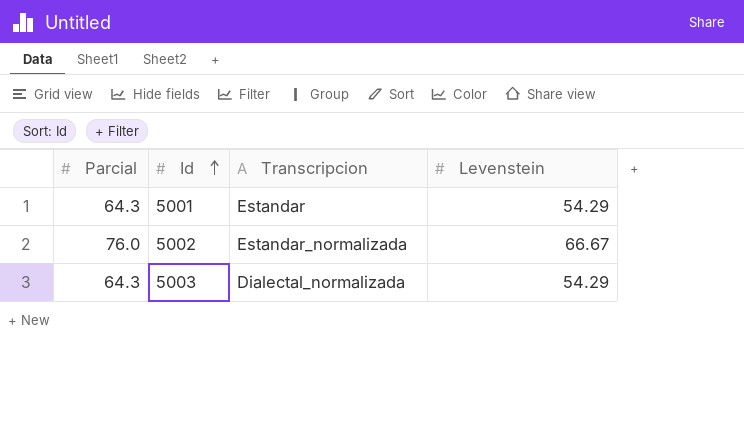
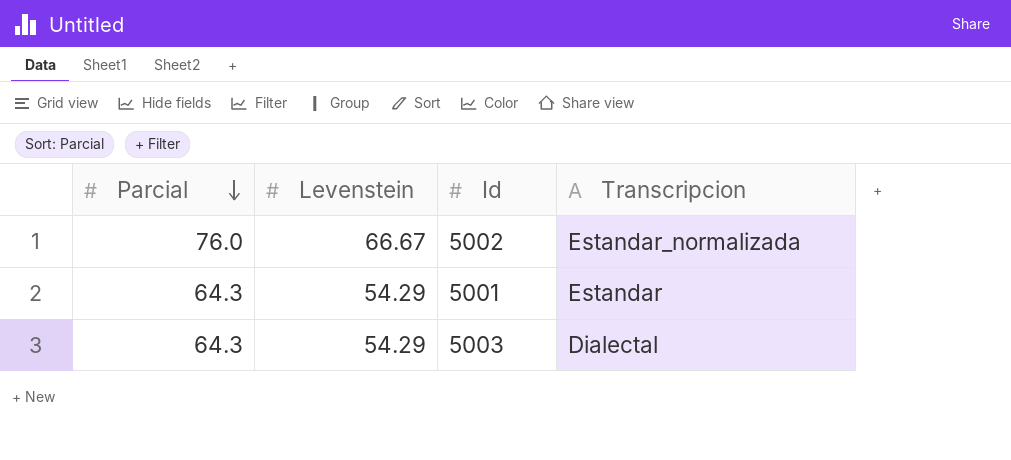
row order: Id ascending -> Parcial descending
column Levenstein | position: 4 -> 2
5003 | Transcripcion: Dialectal_normalizada -> Dialectal

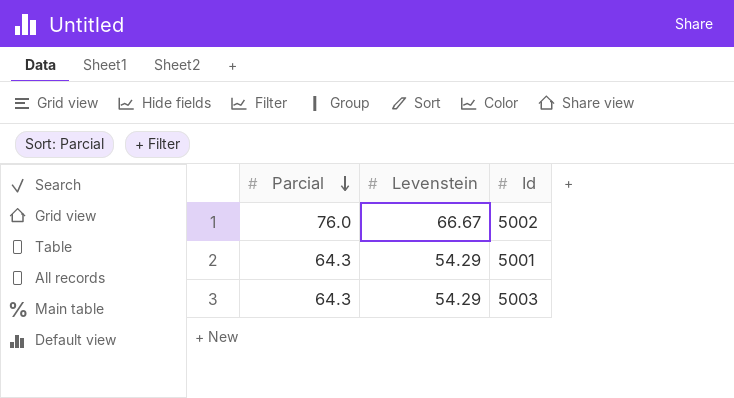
column Transcripcion | position: 4 -> none

